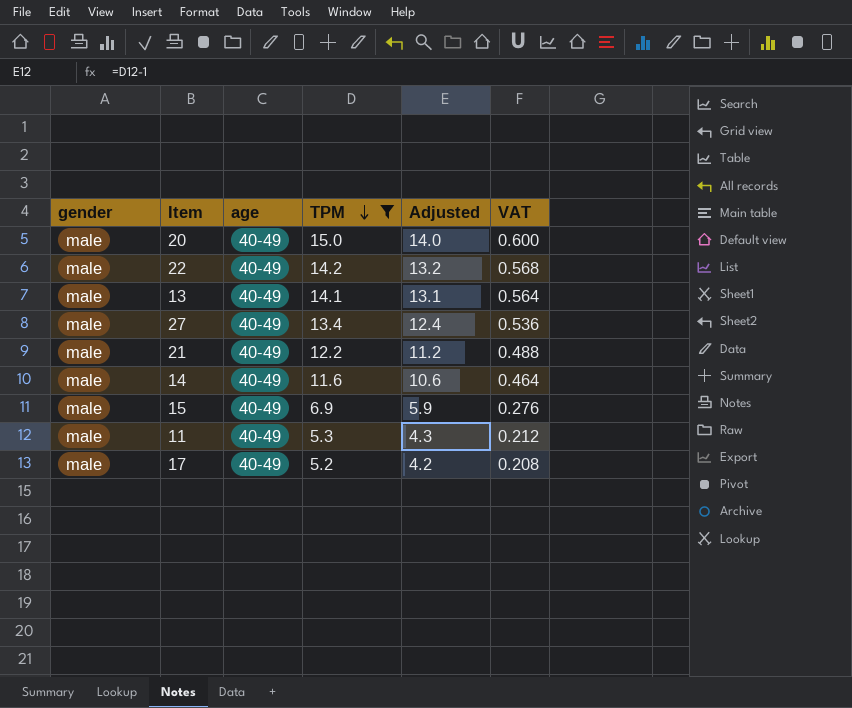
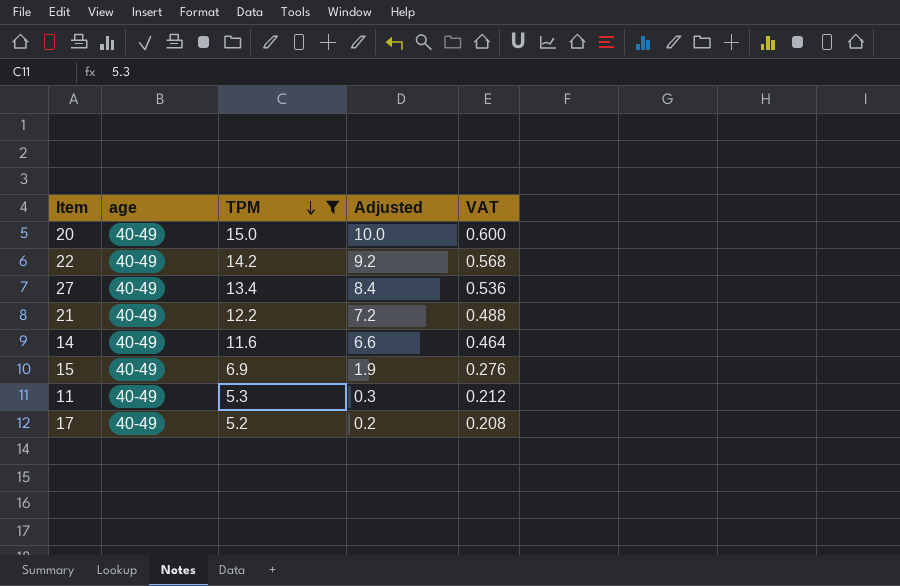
column gender | position: 1 -> none
column Adjusted | formula: [TPM] - 1 -> [TPM] - 5
row 13: male | 40-49 | 14.1 | 13.1 | 0.564 -> none

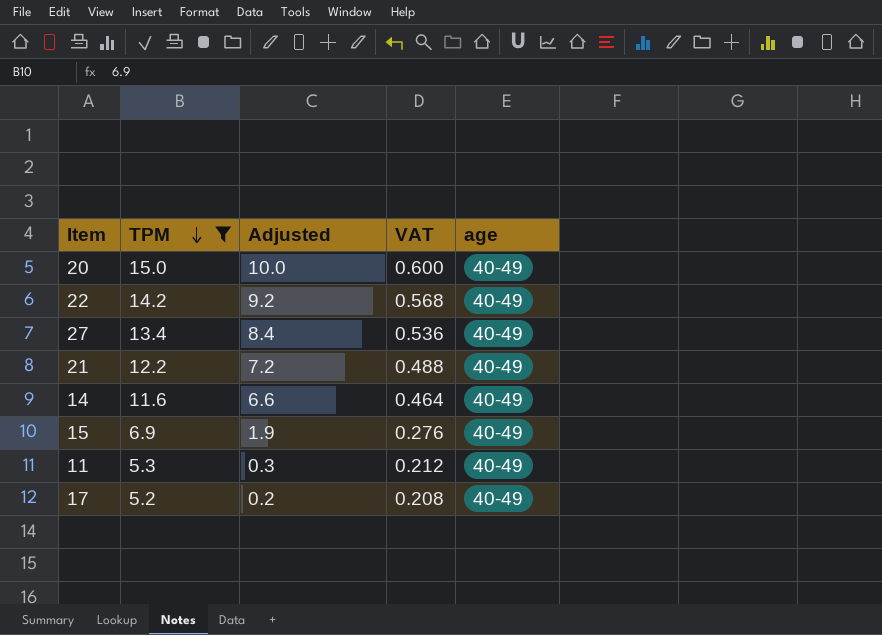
column age | position: 2 -> 5

